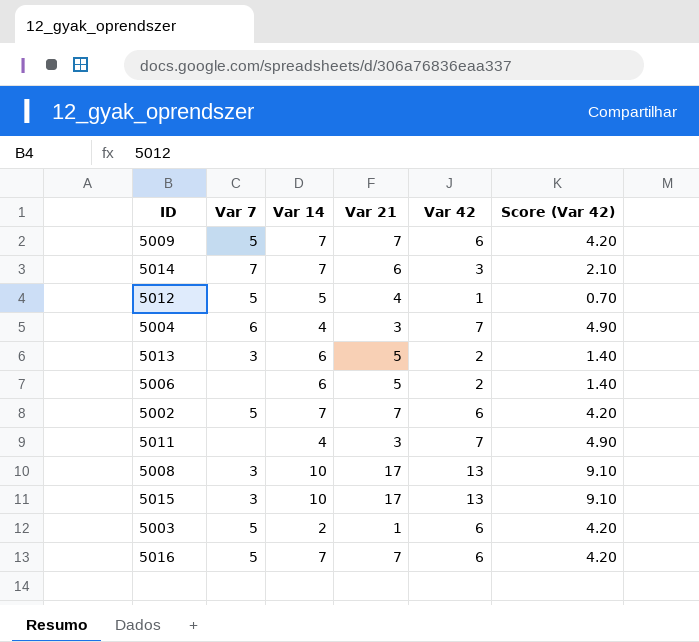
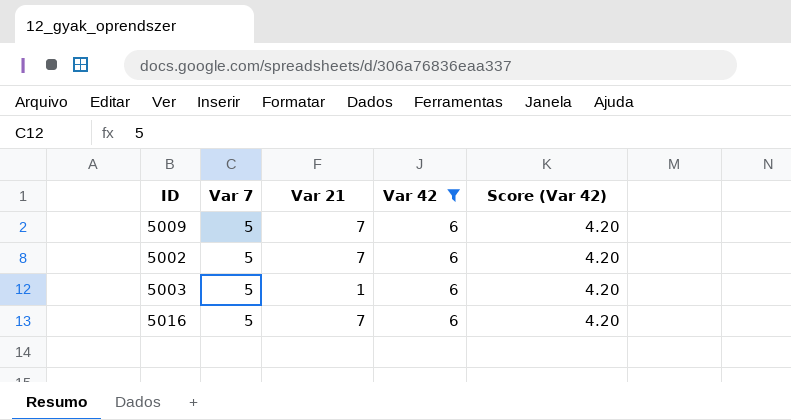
filter: none -> Var 42 = 6
column Var 14 | position: 3 -> none

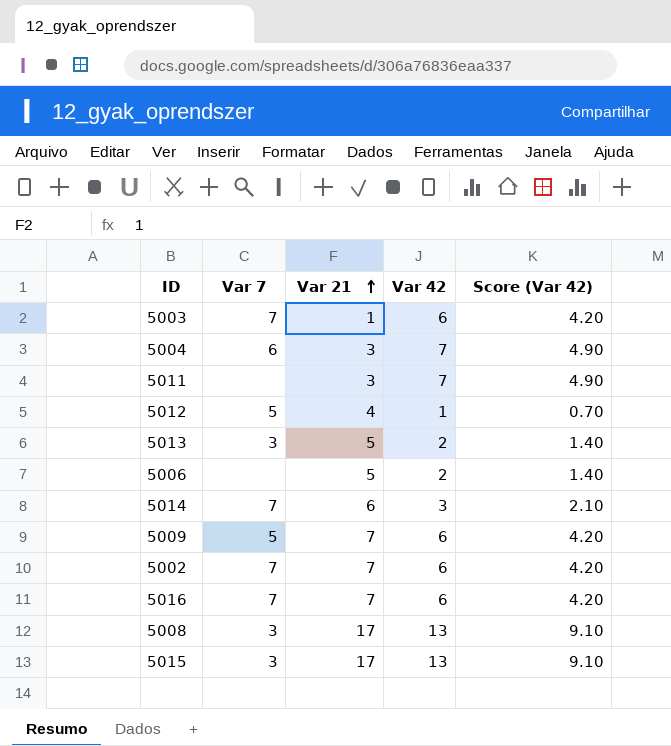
filter: Var 42 = 6 -> none
row order: none -> Var 21 ascending
5003 | Var 7: 5 -> 7
5002 | Var 7: 5 -> 7
5016 | Var 7: 5 -> 7

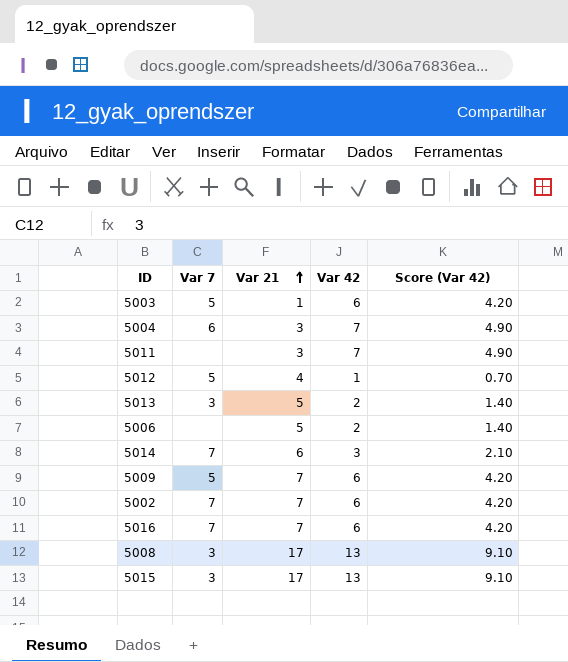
5003 | Var 7: 7 -> 5

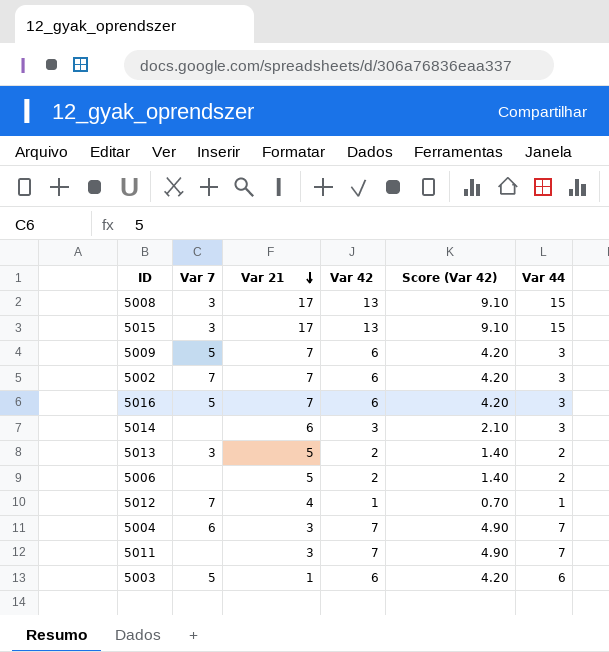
row order: Var 21 ascending -> Var 21 descending
column Var 44 | position: none -> 6
5016 | Var 7: 7 -> 5
5014 | Var 7: 7 -> none
5012 | Var 7: 5 -> 7

